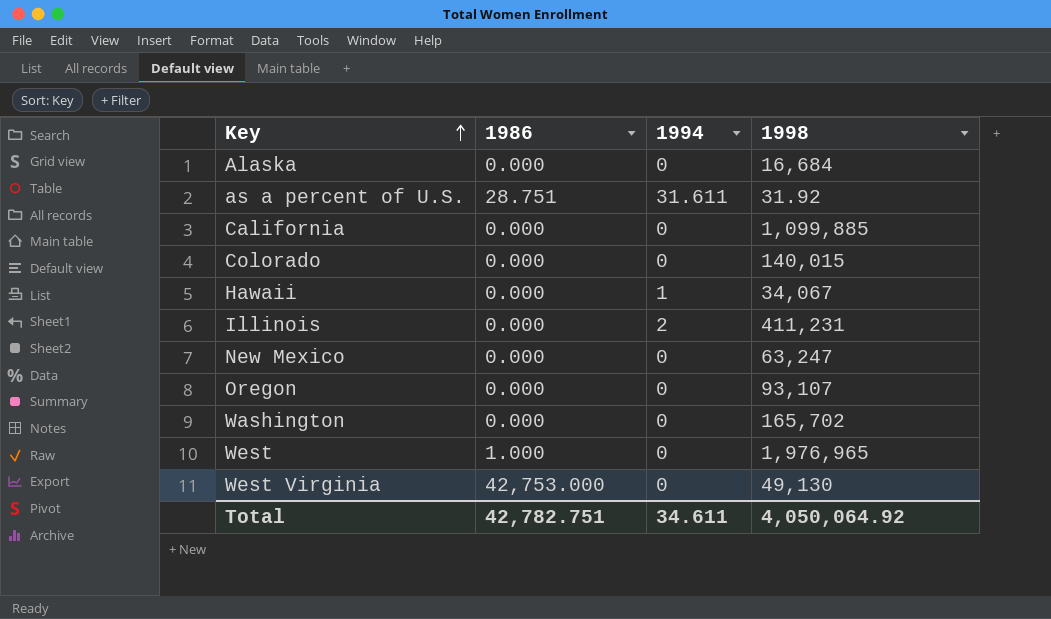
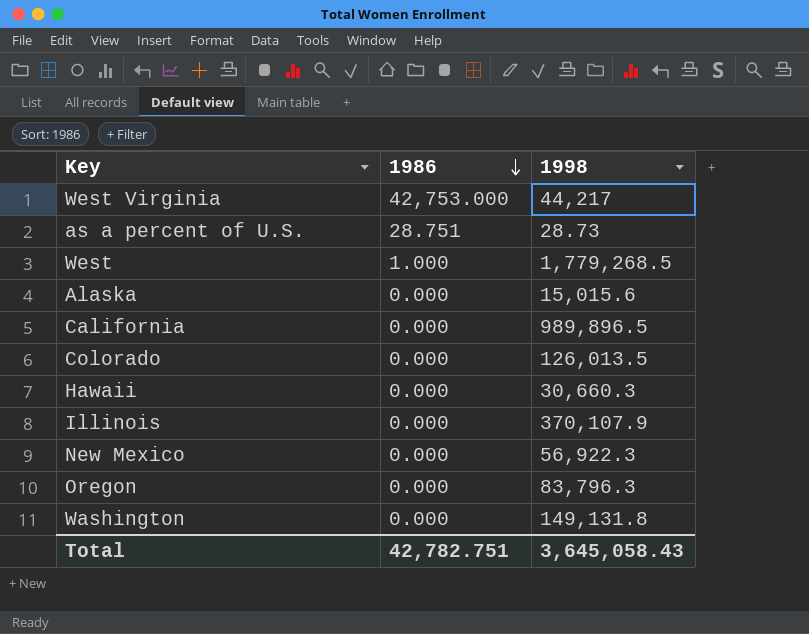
row order: Key ascending -> 1986 descending
column 1994 | position: 3 -> none
West Virginia | 1998: 49,130 -> 44,217
as a percent of U.S. | 1998: 31.92 -> 28.73
West | 1998: 1,976,965 -> 1,779,268.5
Alaska | 1998: 16,684 -> 15,015.6
California | 1998: 1,099,885 -> 989,896.5
Colorado | 1998: 140,015 -> 126,013.5
Hawaii | 1998: 34,067 -> 30,660.3
Illinois | 1998: 411,231 -> 370,107.9
New Mexico | 1998: 63,247 -> 56,922.3
Oregon | 1998: 93,107 -> 83,796.3
Washington | 1998: 165,702 -> 149,131.8
Total | 1998: 4,050,064.92 -> 3,645,058.43

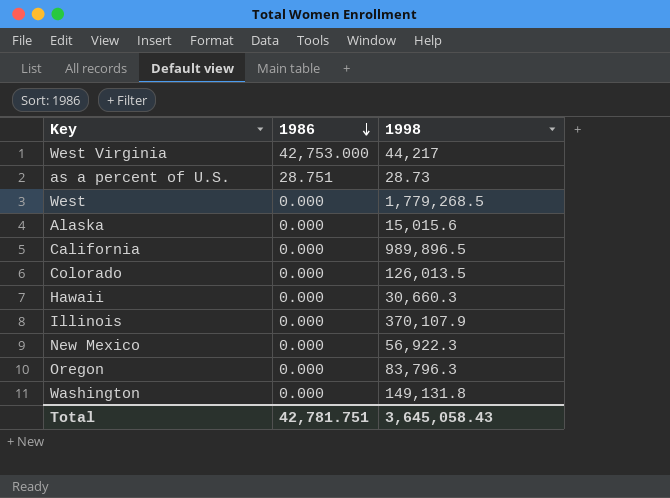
West | 1986: 1.000 -> 0.000
Total | 1986: 42,782.751 -> 42,781.751

